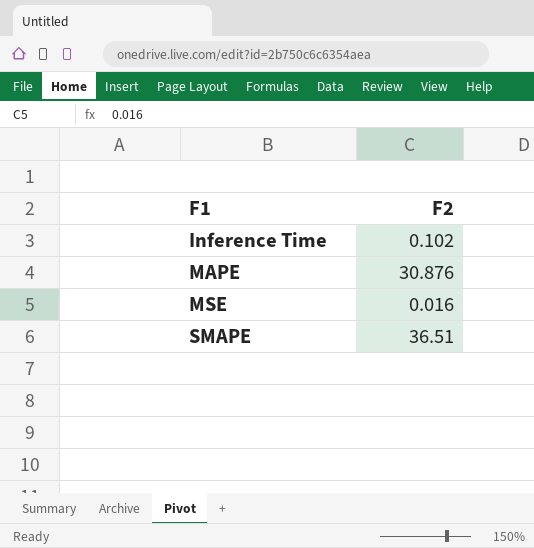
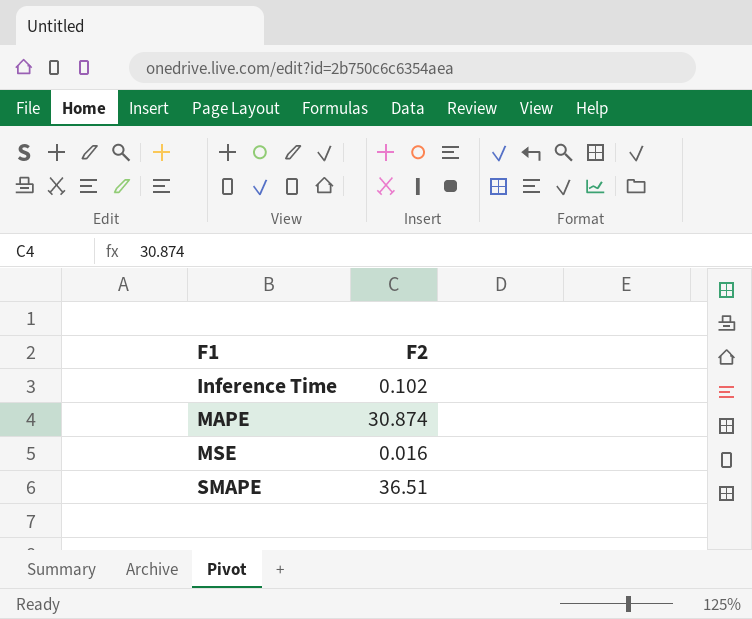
MAPE | F2: 30.876 -> 30.874

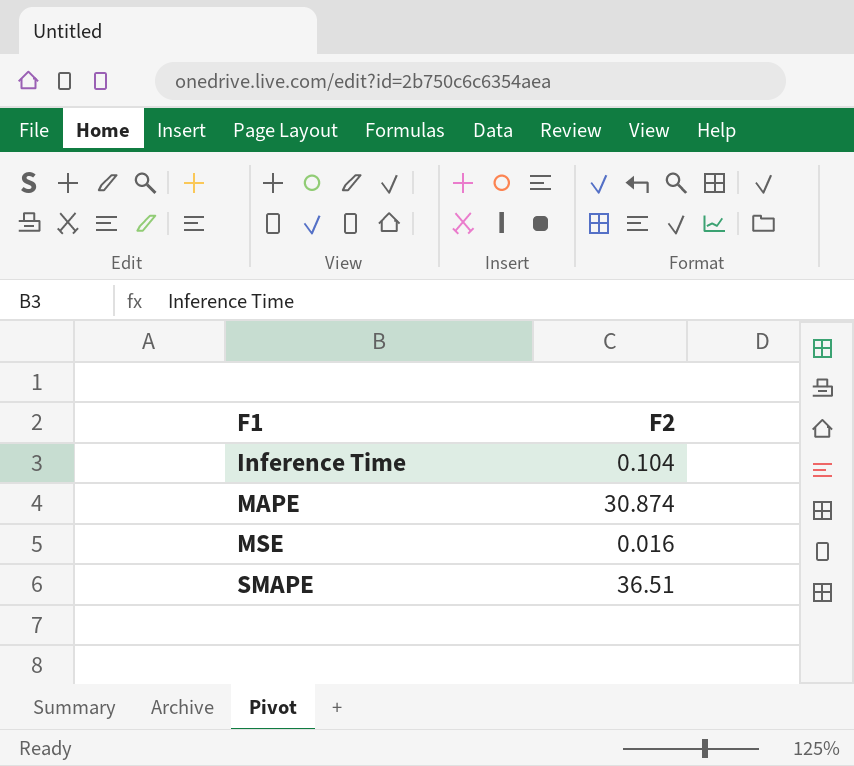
Inference Time | F2: 0.102 -> 0.104

